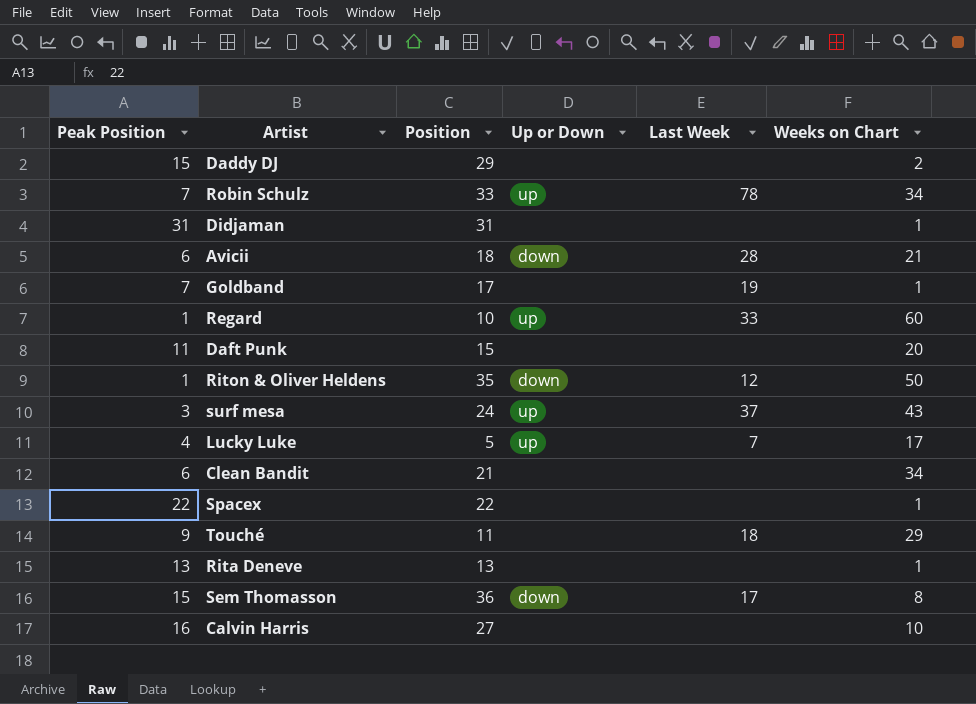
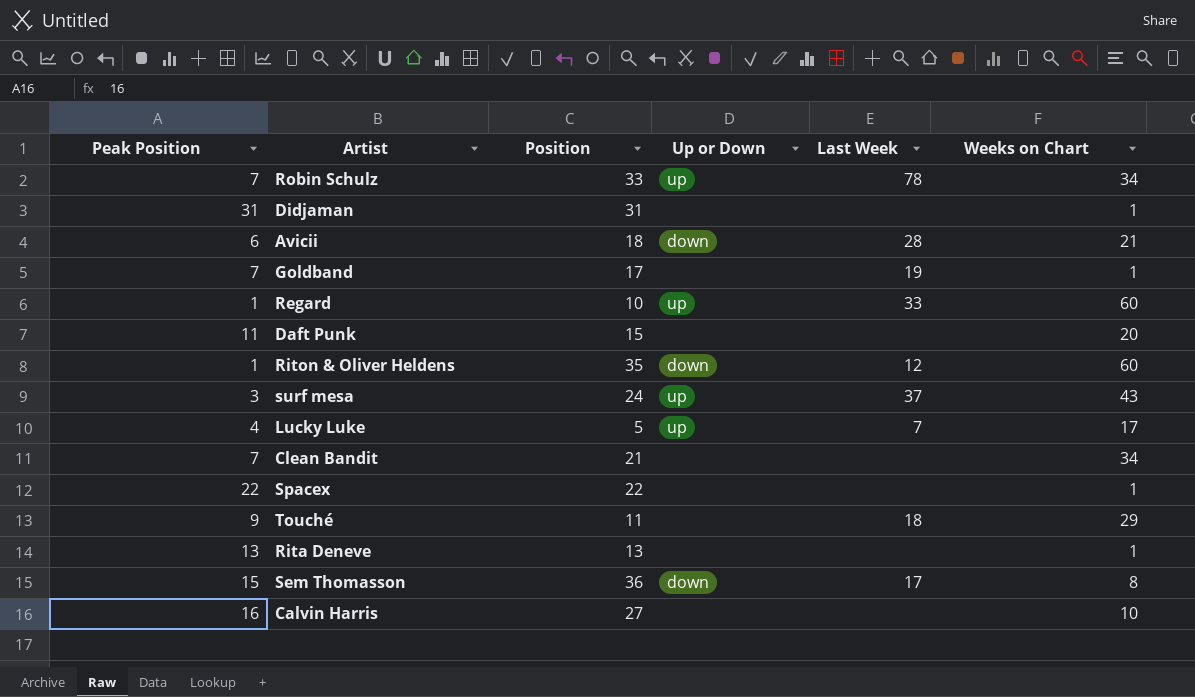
row Daddy DJ: 15 | 29 | none | none | 2 -> none
Riton & Oliver Heldens | Weeks on Chart: 50 -> 60
Clean Bandit | Peak Position: 6 -> 7

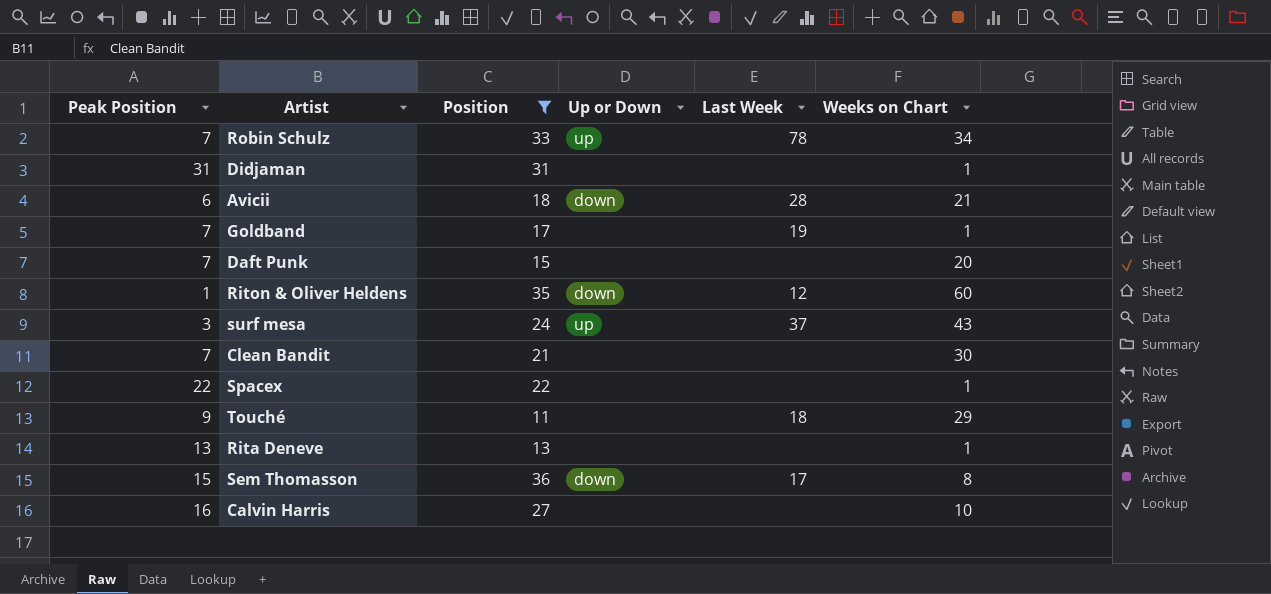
filter: none -> Position >= 11
Daft Punk | Peak Position: 11 -> 7
Clean Bandit | Weeks on Chart: 34 -> 30

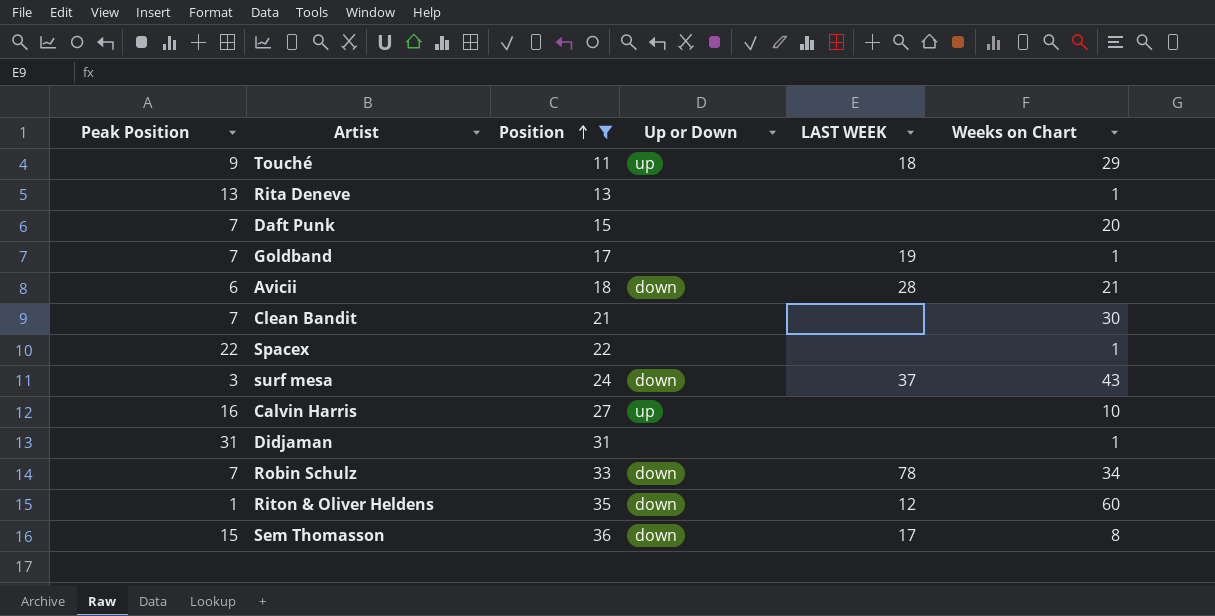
row order: none -> Position ascending
column name: Last Week -> LAST WEEK
Touché | Up or Down: none -> up
surf mesa | Up or Down: up -> down
Calvin Harris | Up or Down: none -> up
Robin Schulz | Up or Down: up -> down

